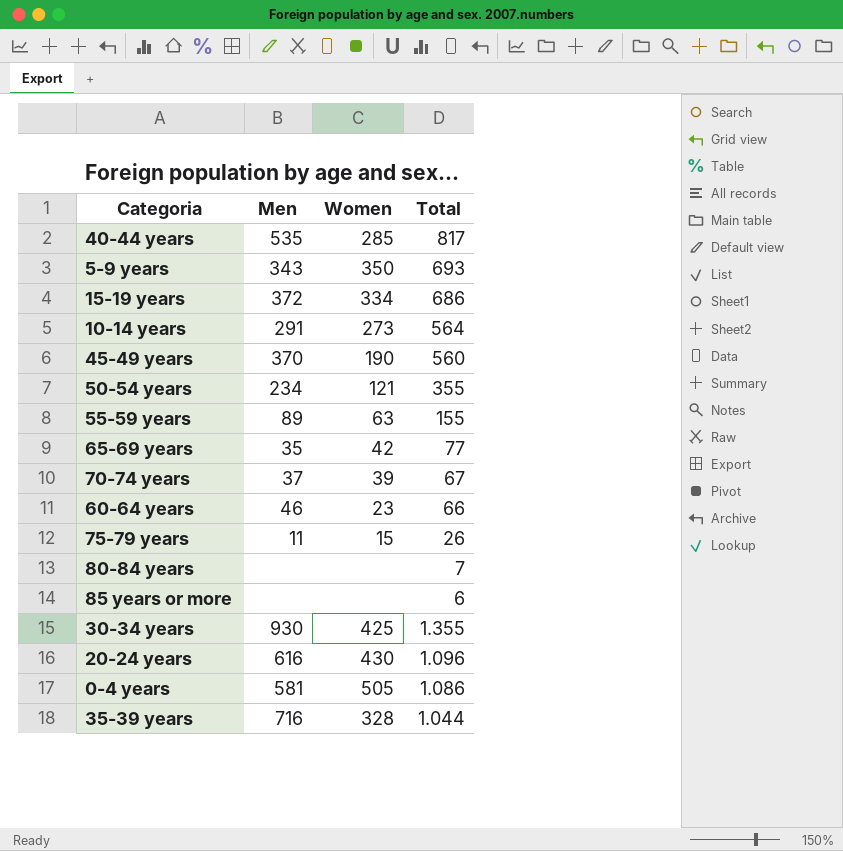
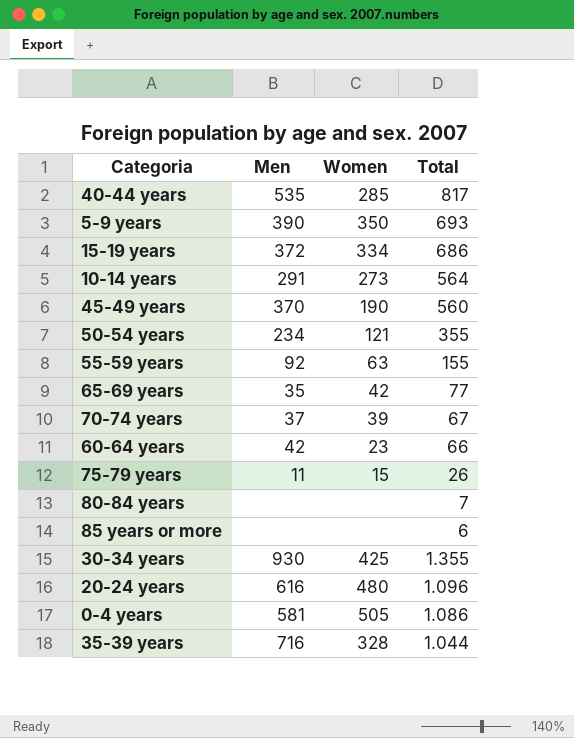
5-9 years | Men: 343 -> 390
55-59 years | Men: 89 -> 92
60-64 years | Men: 46 -> 42
20-24 years | Women: 430 -> 480

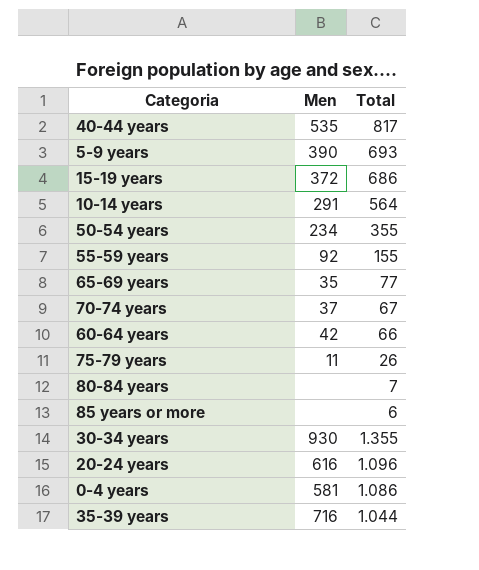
column Women | position: 3 -> none
row 45-49 years: 370 | 190 | 560 -> none

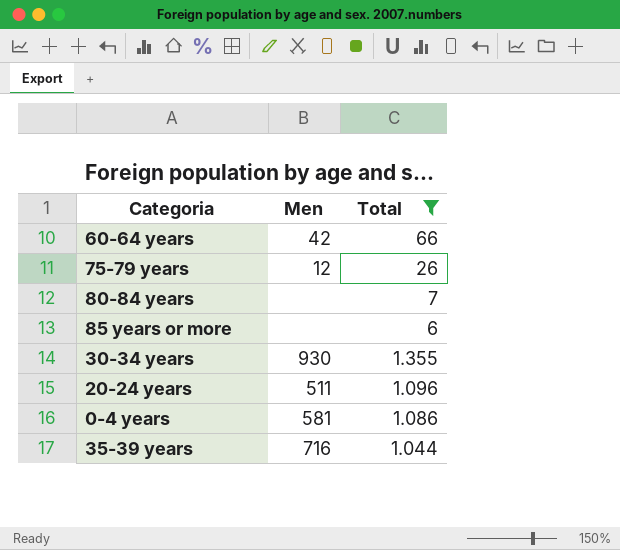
filter: none -> Total <= 66
75-79 years | Men: 11 -> 12
20-24 years | Men: 616 -> 511

